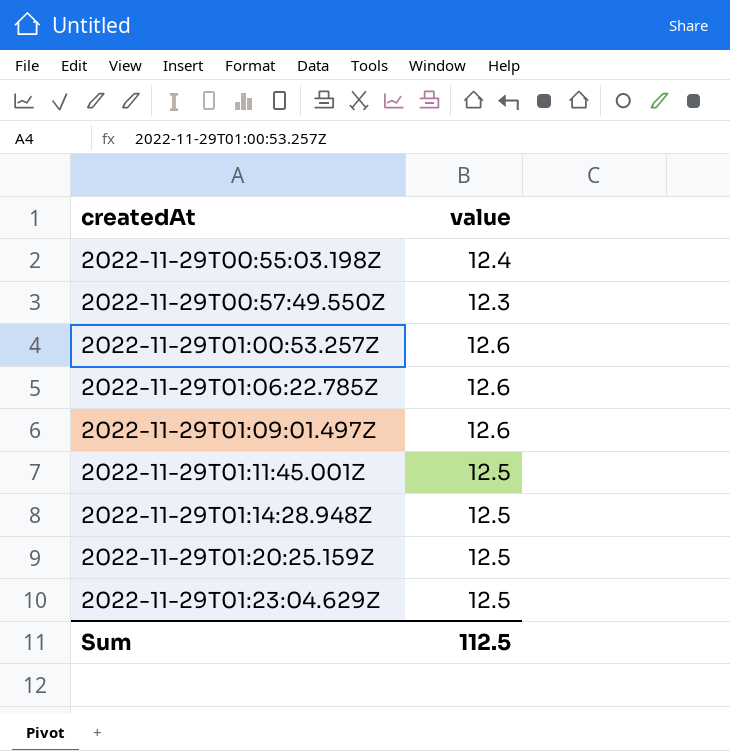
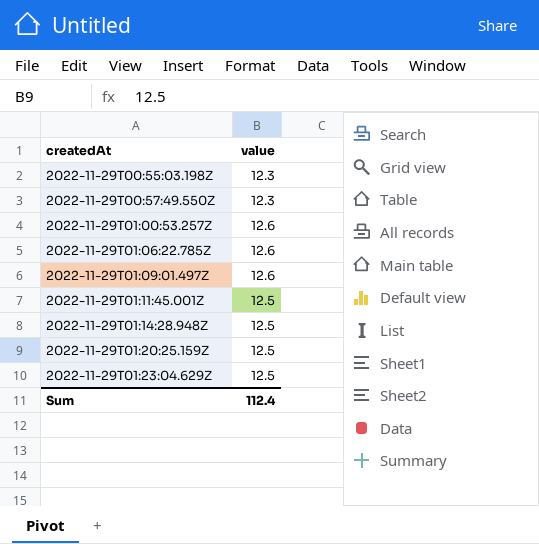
2022-11-29T00:55:03.198Z | value: 12.4 -> 12.3
Sum | value: 112.5 -> 112.4

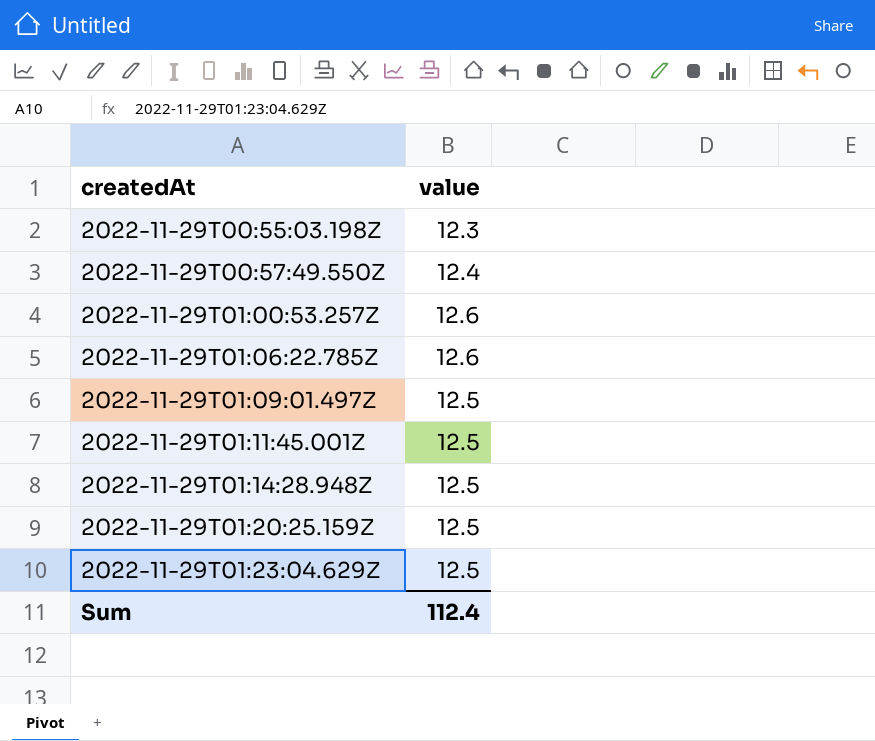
2022-11-29T00:57:49.550Z | value: 12.3 -> 12.4
2022-11-29T01:09:01.497Z | value: 12.6 -> 12.5

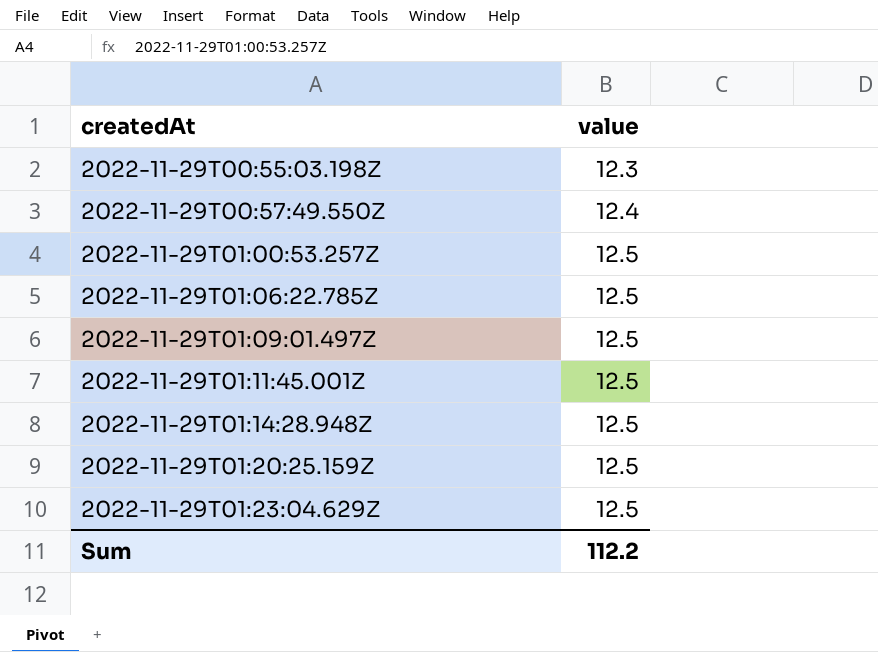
2022-11-29T01:00:53.257Z | value: 12.6 -> 12.5
2022-11-29T01:06:22.785Z | value: 12.6 -> 12.5
Sum | value: 112.4 -> 112.2

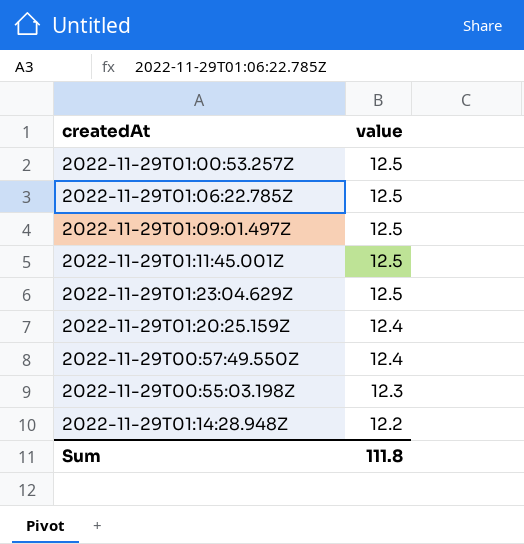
row order: createdAt ascending -> value descending
2022-11-29T01:20:25.159Z | value: 12.5 -> 12.4
2022-11-29T01:14:28.948Z | value: 12.5 -> 12.2
Sum | value: 112.2 -> 111.8

